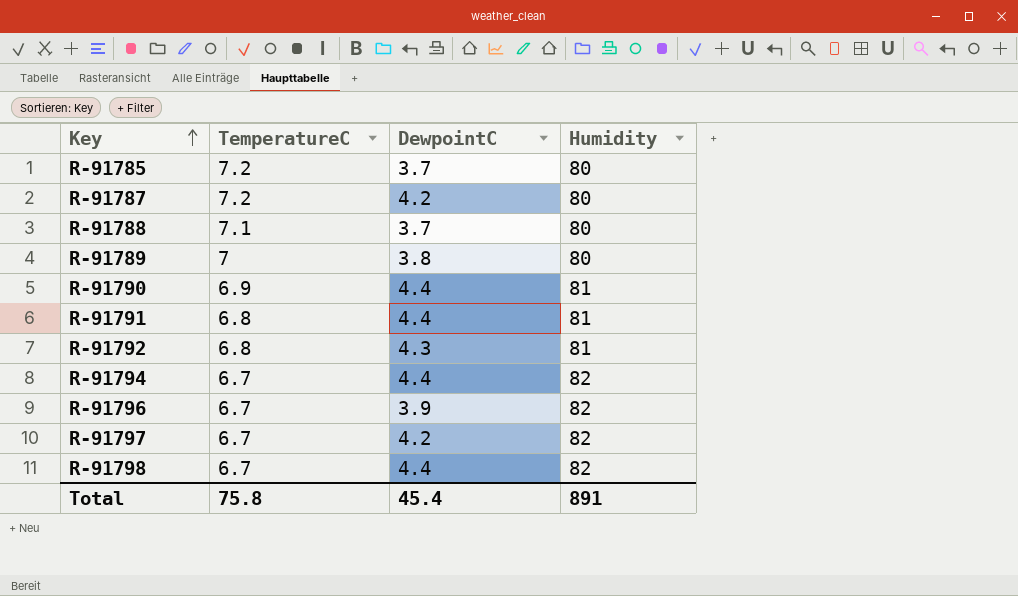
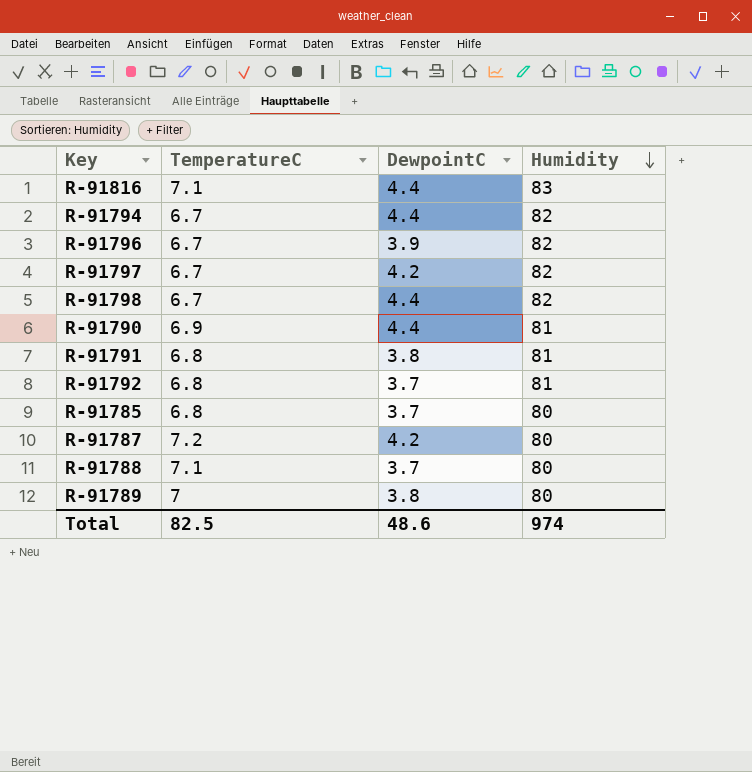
row order: Key ascending -> Humidity descending
row R-91816: none -> 7.1 | 4.4 | 83
R-91791 | DewpointC: 4.4 -> 3.8
R-91792 | DewpointC: 4.3 -> 3.7
R-91785 | TemperatureC: 7.2 -> 6.8
Total | TemperatureC: 75.8 -> 82.5
Total | DewpointC: 45.4 -> 48.6
Total | Humidity: 891 -> 974

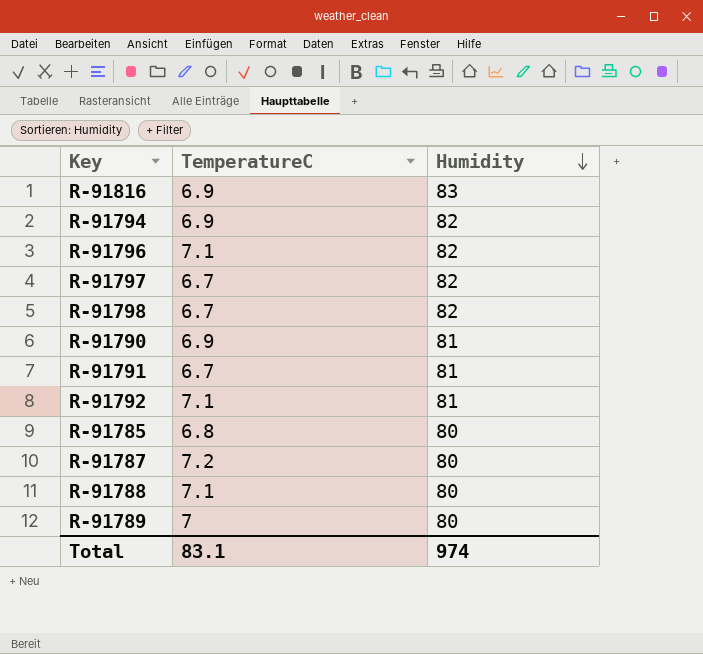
column DewpointC | position: 3 -> none
R-91816 | TemperatureC: 7.1 -> 6.9
R-91794 | TemperatureC: 6.7 -> 6.9
R-91796 | TemperatureC: 6.7 -> 7.1
R-91791 | TemperatureC: 6.8 -> 6.7
R-91792 | TemperatureC: 6.8 -> 7.1
Total | TemperatureC: 82.5 -> 83.1

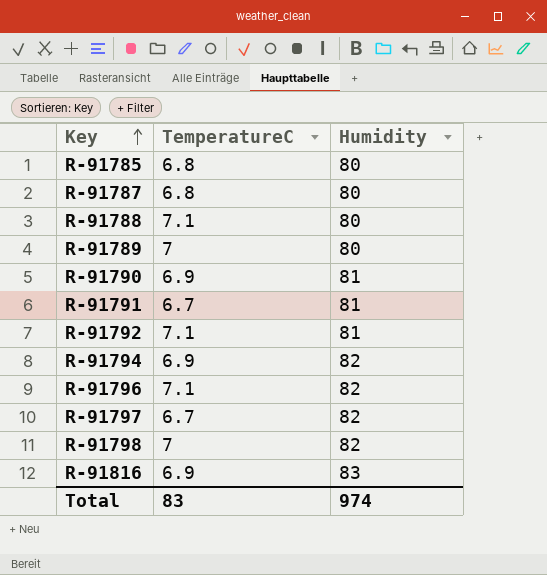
row order: Humidity descending -> Key ascending
R-91787 | TemperatureC: 7.2 -> 6.8
R-91798 | TemperatureC: 6.7 -> 7
Total | TemperatureC: 83.1 -> 83

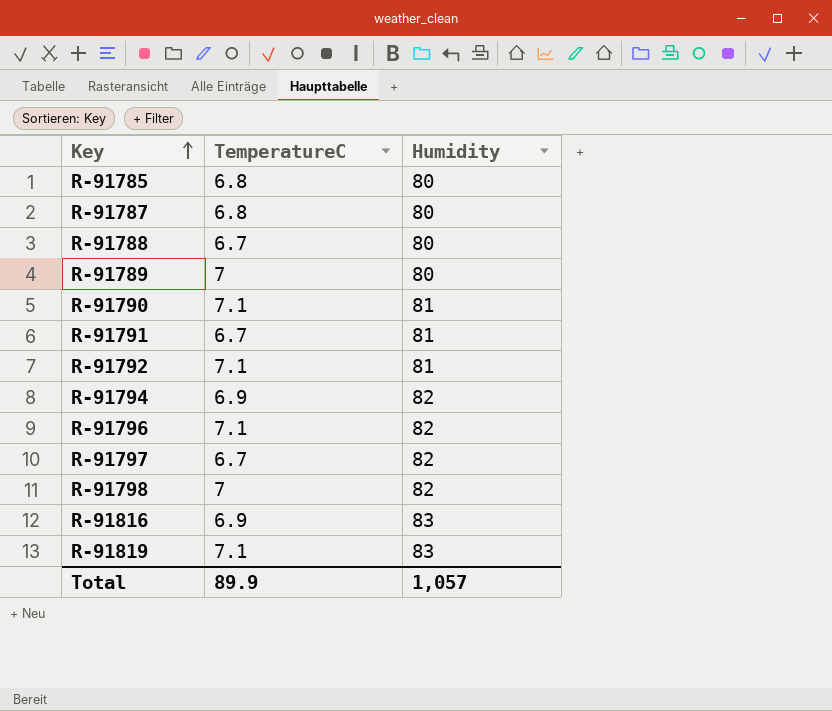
R-91788 | TemperatureC: 7.1 -> 6.7
R-91790 | TemperatureC: 6.9 -> 7.1
row R-91819: none -> 7.1 | 83
Total | TemperatureC: 83 -> 89.9
Total | Humidity: 974 -> 1,057

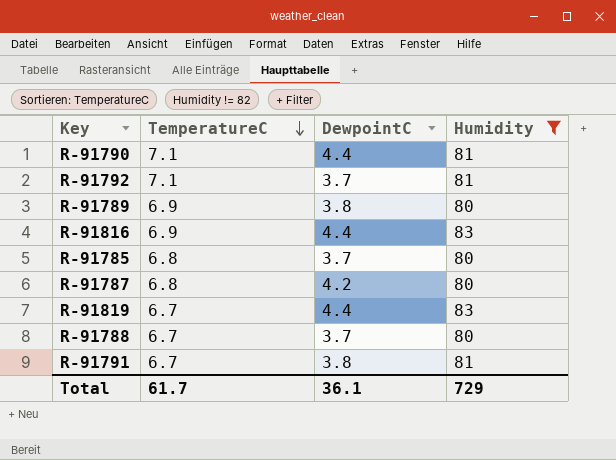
filter: none -> Humidity != 82
row order: Key ascending -> TemperatureC descending
column DewpointC | position: none -> 3
R-91789 | TemperatureC: 7 -> 6.9
R-91819 | TemperatureC: 7.1 -> 6.7
Total | TemperatureC: 89.9 -> 61.7
Total | Humidity: 1,057 -> 729

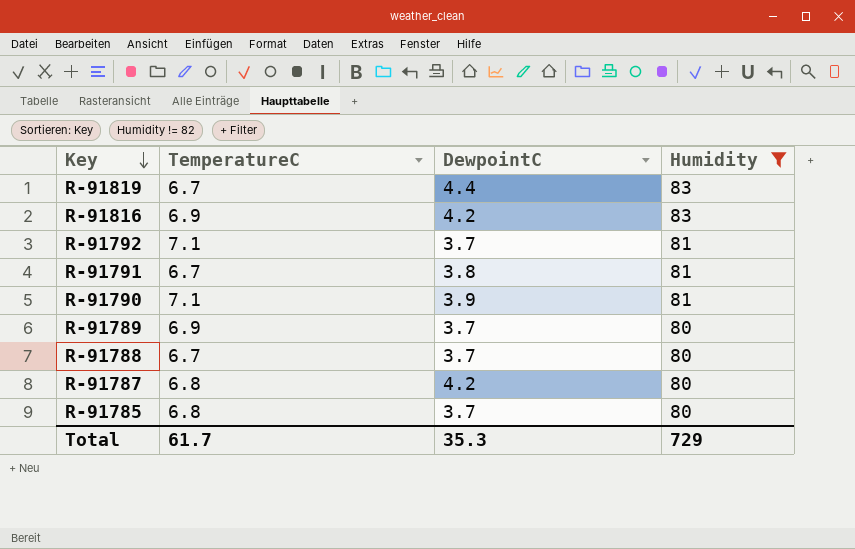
row order: TemperatureC descending -> Key descending
R-91816 | DewpointC: 4.4 -> 4.2
R-91790 | DewpointC: 4.4 -> 3.9
R-91789 | DewpointC: 3.8 -> 3.7
Total | DewpointC: 36.1 -> 35.3

